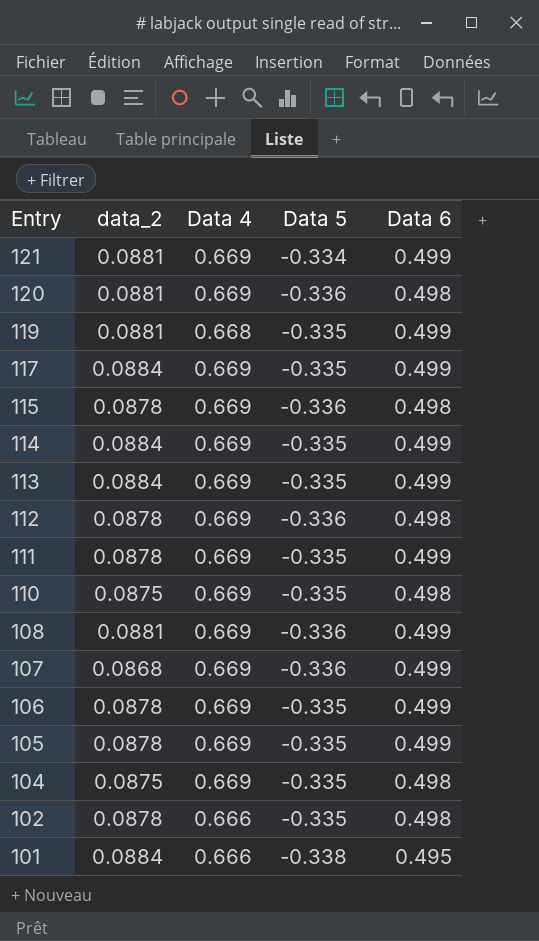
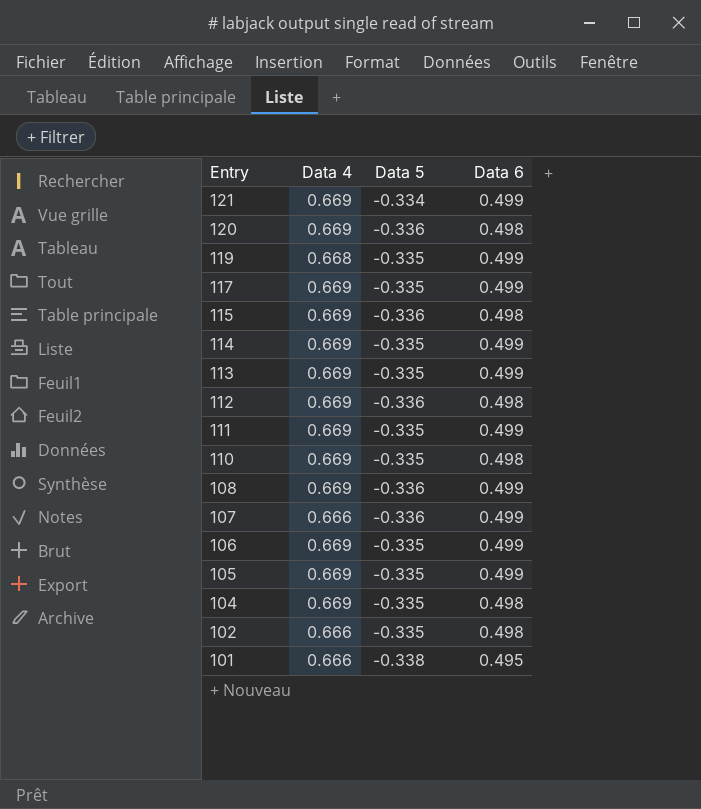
column data_2 | position: 2 -> none
107 | Data 4: 0.669 -> 0.666

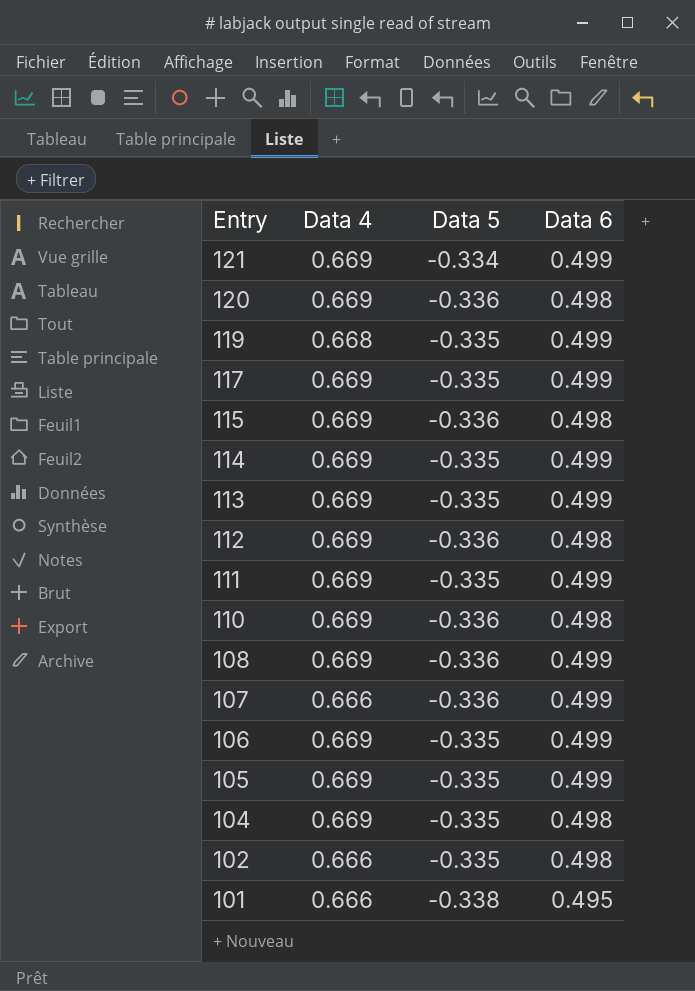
110 | Data 5: -0.335 -> -0.336

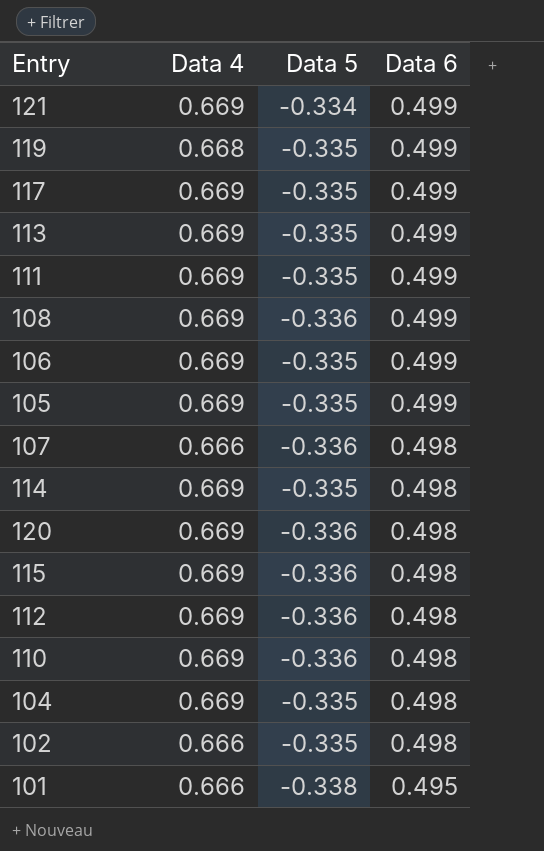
row order: Entry descending -> Data 6 descending
107 | Data 6: 0.499 -> 0.498
114 | Data 6: 0.499 -> 0.498

